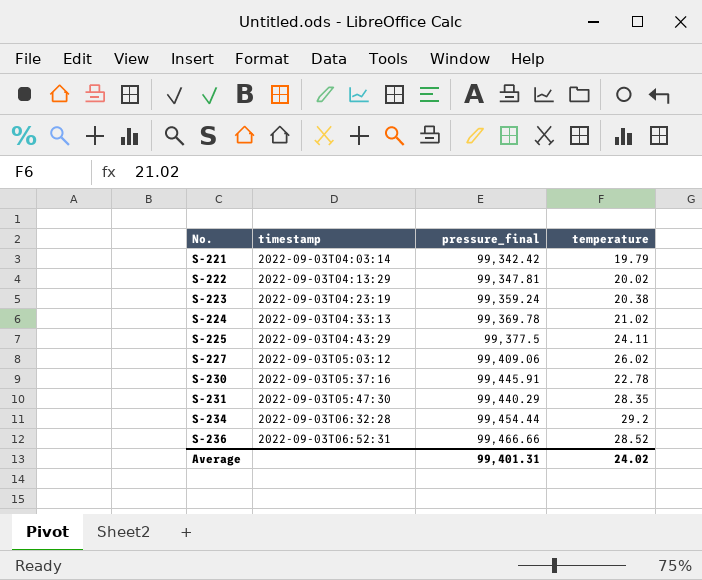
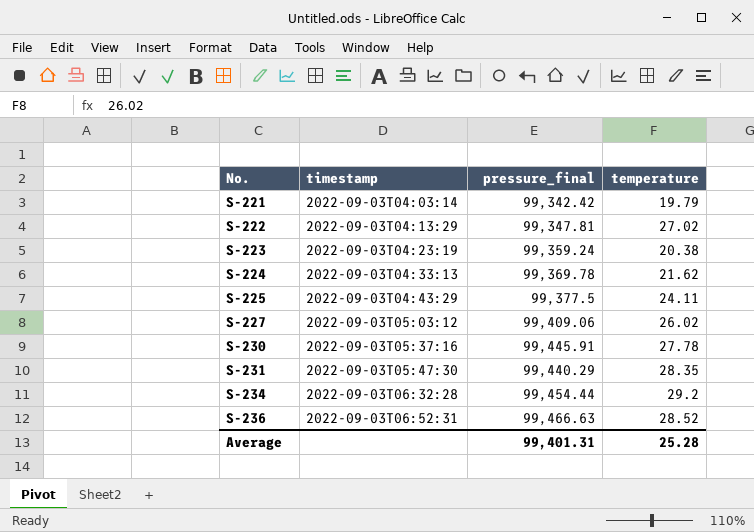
S-222 | temperature: 20.02 -> 27.02
S-224 | temperature: 21.02 -> 21.62
S-230 | temperature: 22.78 -> 27.78
S-236 | pressure_final: 99,466.66 -> 99,466.63
Average | temperature: 24.02 -> 25.28

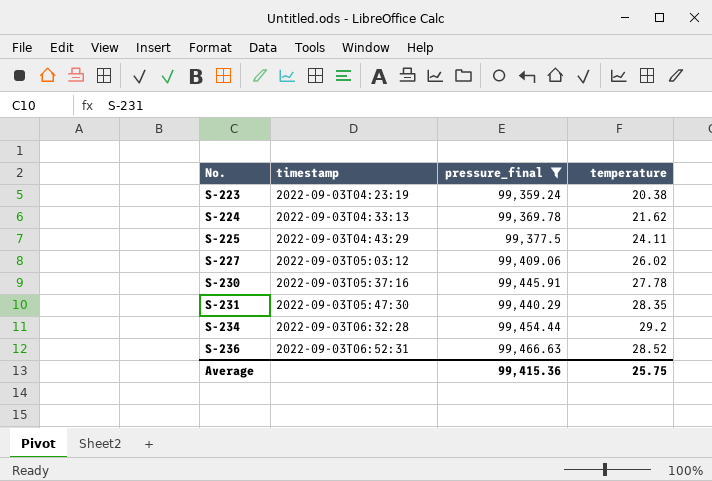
filter: none -> pressure_final >= 99,359.24
Average | pressure_final: 99,401.31 -> 99,415.36
Average | temperature: 25.28 -> 25.75

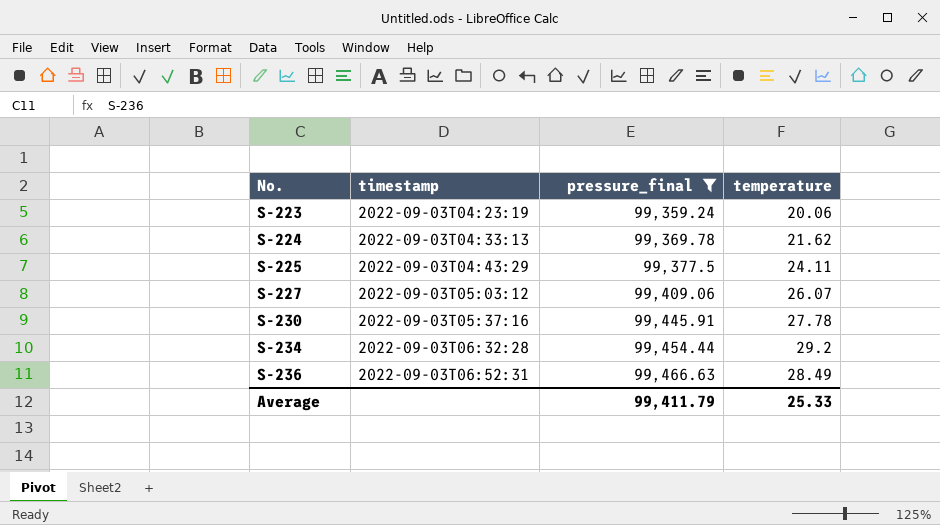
row S-231: 2022-09-03T05:47:30 | 99,440.29 | 28.35 -> none
S-223 | temperature: 20.38 -> 20.06
S-227 | temperature: 26.02 -> 26.07
S-236 | temperature: 28.52 -> 28.49
Average | pressure_final: 99,415.36 -> 99,411.79
Average | temperature: 25.75 -> 25.33

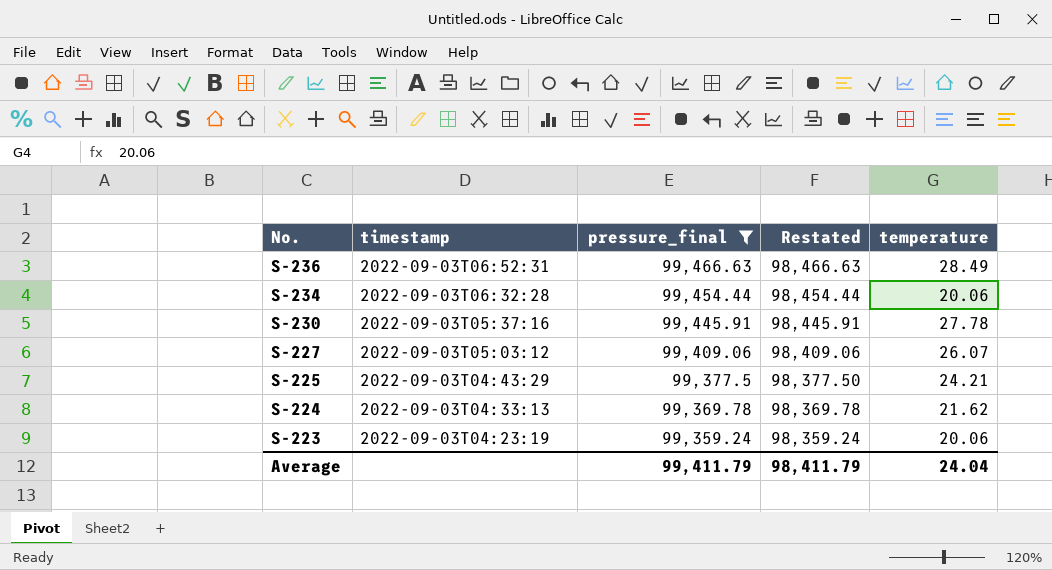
row order: No. ascending -> No. descending
column Restated | formula: none -> [pressure_final] - 1000
S-234 | temperature: 29.2 -> 20.06
S-225 | temperature: 24.11 -> 24.21
Average | temperature: 25.33 -> 24.04

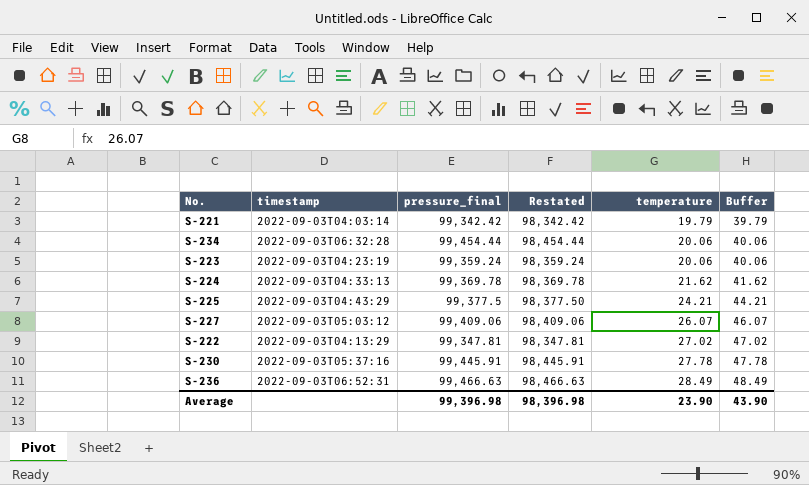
filter: pressure_final >= 99,359.24 -> none
row order: No. descending -> temperature ascending
column Buffer | formula: none -> [temperature] + 20
Average | pressure_final: 99,411.79 -> 99,396.98
Average | Restated: 98,411.79 -> 98,396.98
Average | temperature: 24.04 -> 23.90

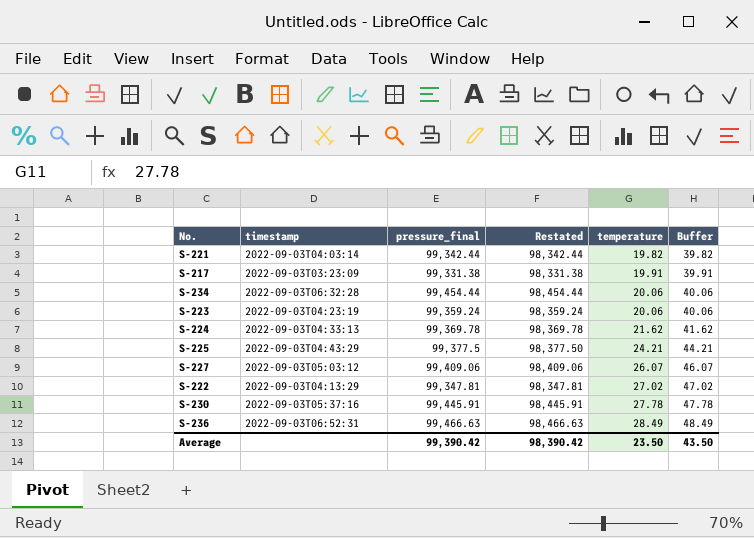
S-221 | pressure_final: 99,342.42 -> 99,342.44
S-221 | Restated: 98,342.42 -> 98,342.44
S-221 | temperature: 19.79 -> 19.82
S-221 | Buffer: 39.79 -> 39.82
row S-217: none -> 2022-09-03T03:23:09 | 99,331.38 | 98,331.38 | 19.91 | 39.91
Average | pressure_final: 99,396.98 -> 99,390.42
Average | Restated: 98,396.98 -> 98,390.42
Average | temperature: 23.90 -> 23.50
Average | Buffer: 43.90 -> 43.50

